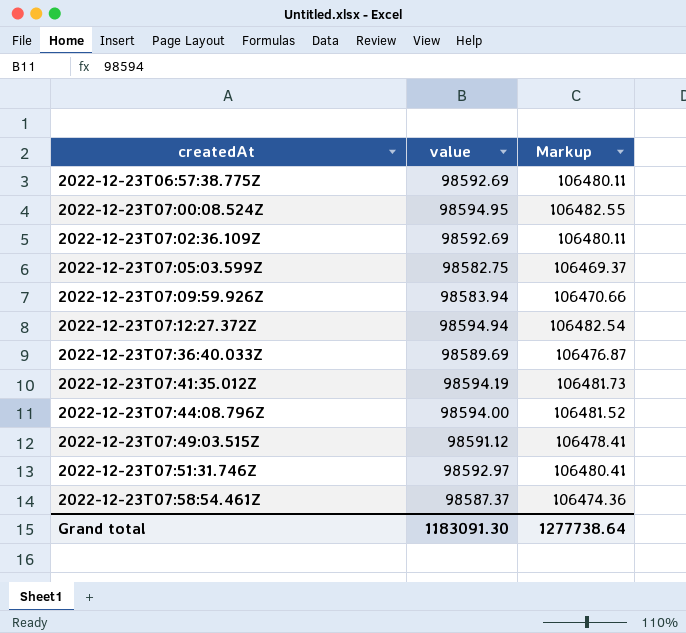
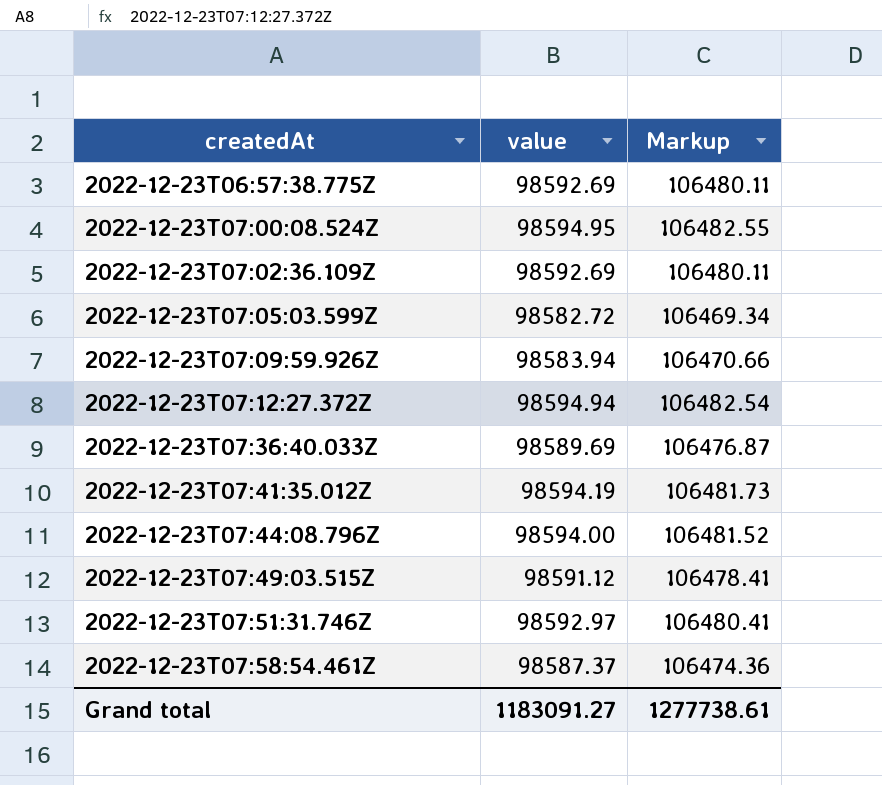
2022-12-23T07:05:03.599Z | value: 98582.75 -> 98582.72
2022-12-23T07:05:03.599Z | Markup: 106469.37 -> 106469.34
Grand total | value: 1183091.30 -> 1183091.27
Grand total | Markup: 1277738.64 -> 1277738.61

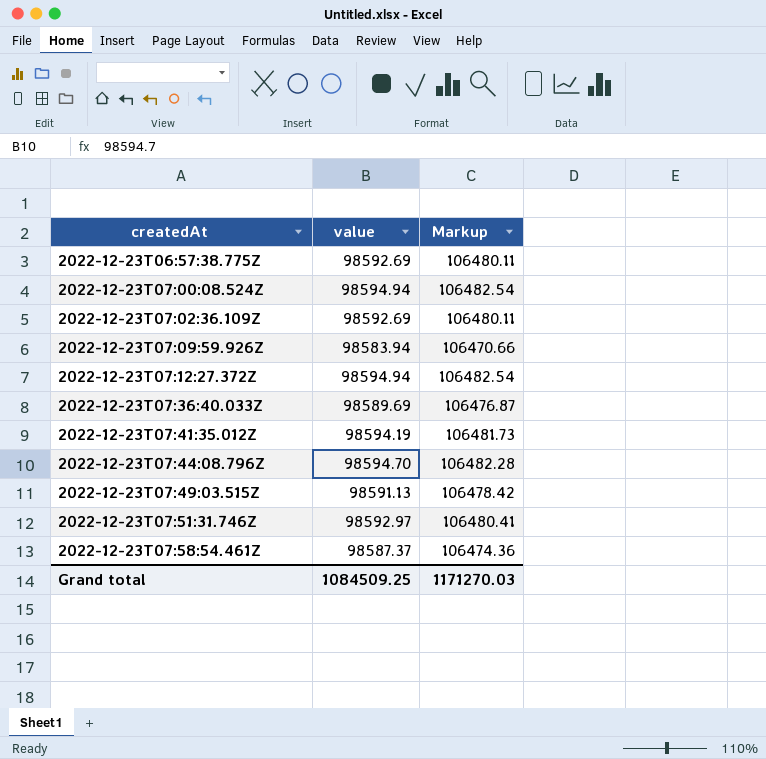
row 2022-12-23T07:05:03.599Z: 98582.72 | 106469.34 -> none
2022-12-23T07:00:08.524Z | value: 98594.95 -> 98594.94
2022-12-23T07:00:08.524Z | Markup: 106482.55 -> 106482.54
2022-12-23T07:44:08.796Z | value: 98594.00 -> 98594.70
2022-12-23T07:44:08.796Z | Markup: 106481.52 -> 106482.28
2022-12-23T07:49:03.515Z | value: 98591.12 -> 98591.13
2022-12-23T07:49:03.515Z | Markup: 106478.41 -> 106478.42
Grand total | value: 1183091.27 -> 1084509.25
Grand total | Markup: 1277738.61 -> 1171270.03

